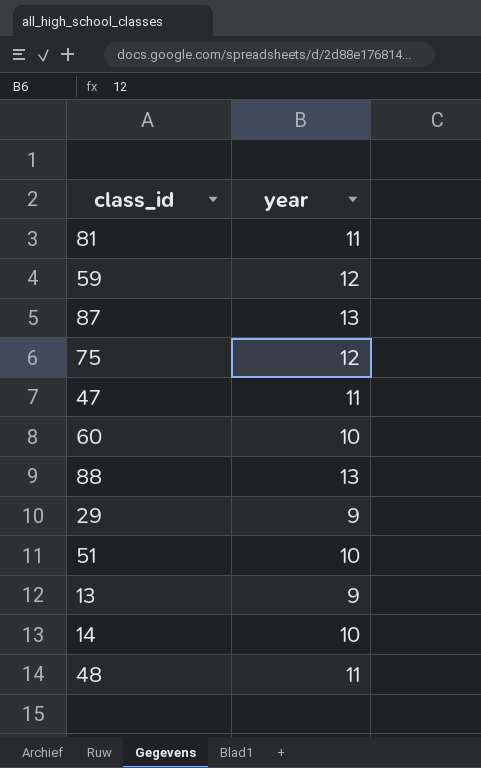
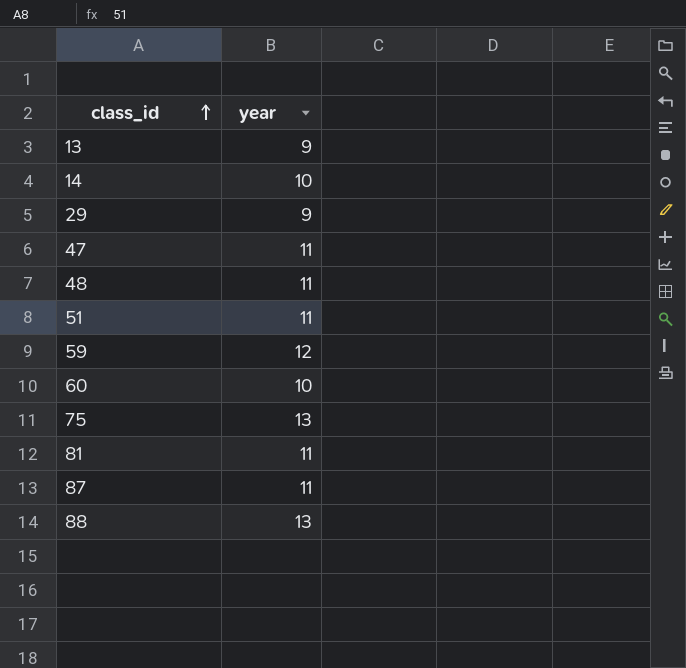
row order: none -> class_id ascending
51 | year: 10 -> 11
75 | year: 12 -> 13
87 | year: 13 -> 11

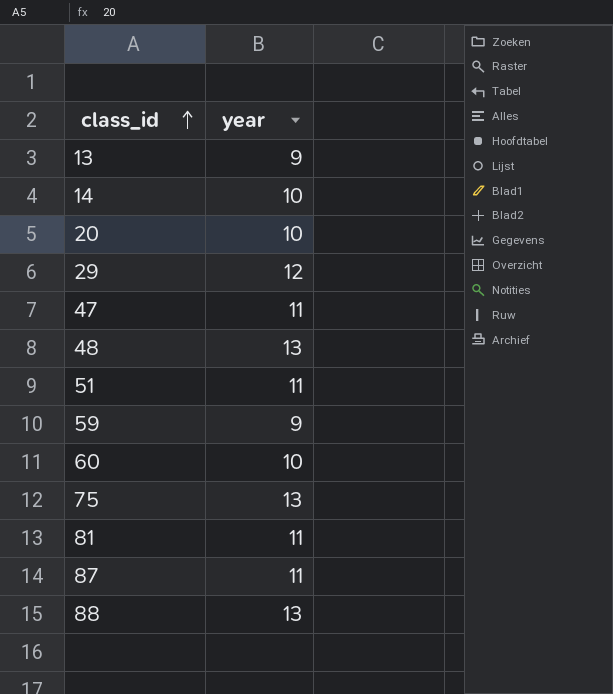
row 20: none -> 10
29 | year: 9 -> 12
48 | year: 11 -> 13
59 | year: 12 -> 9

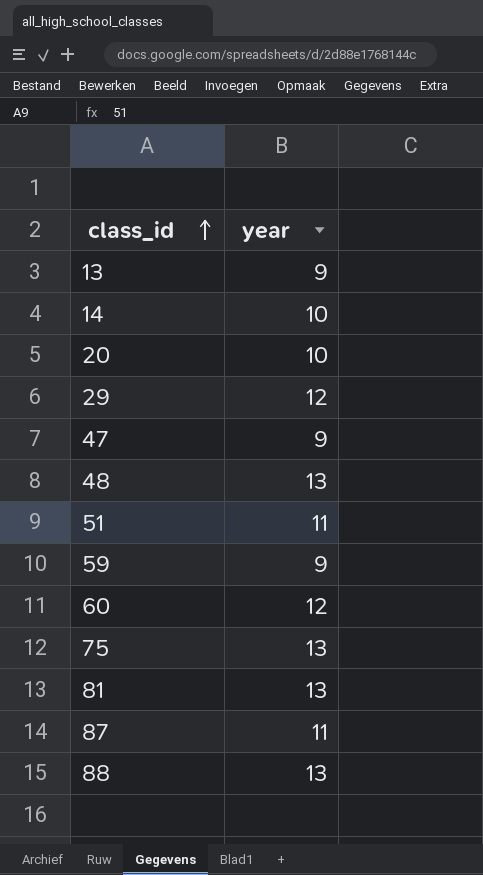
47 | year: 11 -> 9
60 | year: 10 -> 12
81 | year: 11 -> 13

